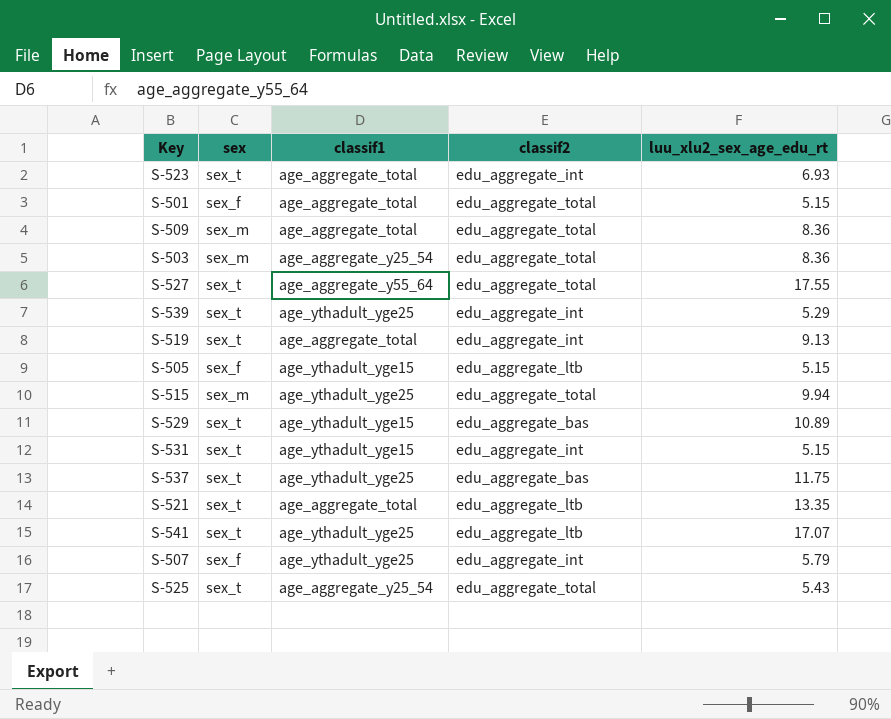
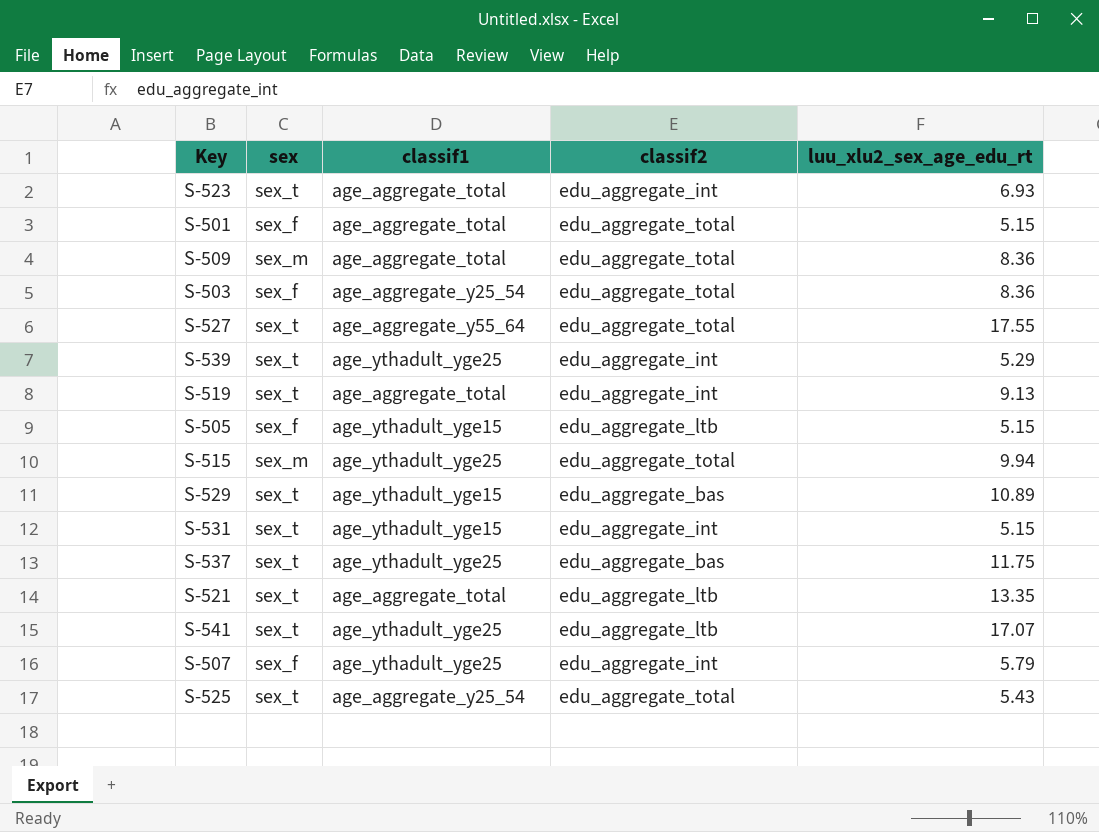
S-503 | sex: sex_m -> sex_f

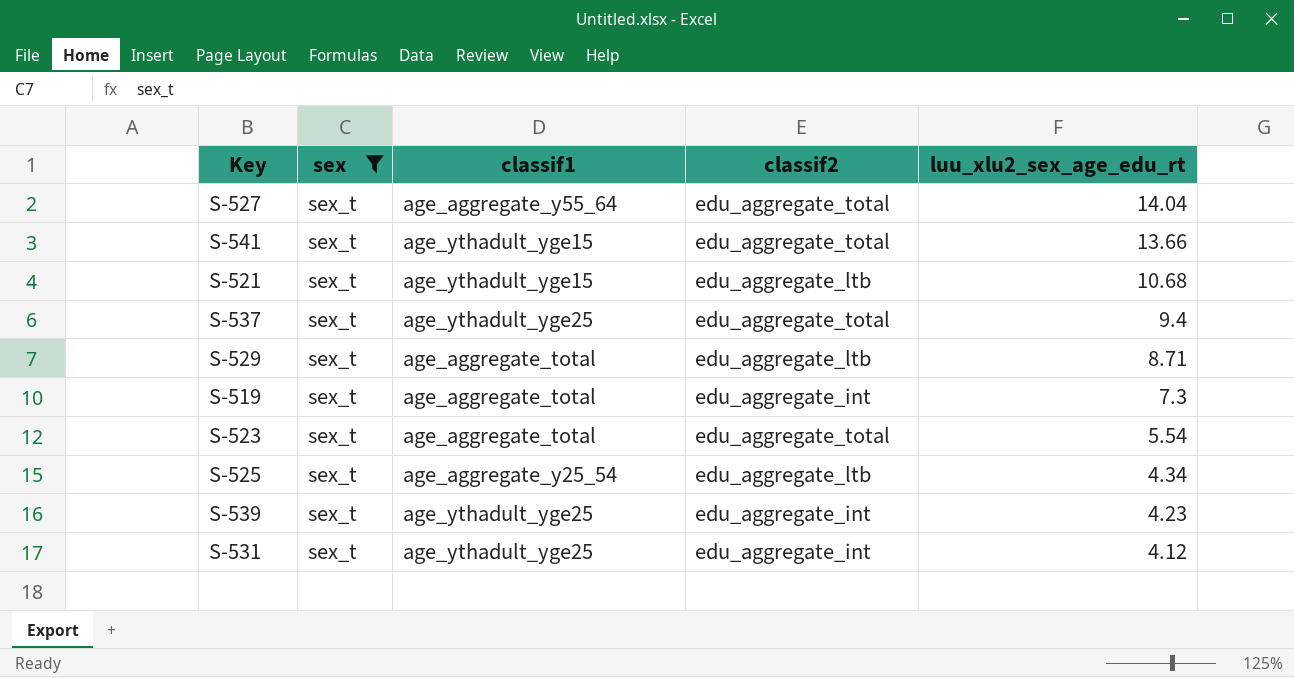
filter: none -> sex = sex_t
row order: none -> luu_xlu2_sex_age_edu_rt descending
S-527 | luu_xlu2_sex_age_edu_rt: 17.55 -> 14.04
S-541 | classif1: age_ythadult_yge25 -> age_ythadult_yge15
S-541 | classif2: edu_aggregate_ltb -> edu_aggregate_total
S-541 | luu_xlu2_sex_age_edu_rt: 17.07 -> 13.66
S-521 | classif1: age_aggregate_total -> age_ythadult_yge15
S-521 | luu_xlu2_sex_age_edu_rt: 13.35 -> 10.68
S-537 | classif2: edu_aggregate_bas -> edu_aggregate_total
S-537 | luu_xlu2_sex_age_edu_rt: 11.75 -> 9.4
S-529 | classif1: age_ythadult_yge15 -> age_aggregate_total
S-529 | classif2: edu_aggregate_bas -> edu_aggregate_ltb
S-529 | luu_xlu2_sex_age_edu_rt: 10.89 -> 8.71
S-519 | luu_xlu2_sex_age_edu_rt: 9.13 -> 7.3
S-523 | classif2: edu_aggregate_int -> edu_aggregate_total
S-523 | luu_xlu2_sex_age_edu_rt: 6.93 -> 5.54
S-525 | classif2: edu_aggregate_total -> edu_aggregate_ltb
S-525 | luu_xlu2_sex_age_edu_rt: 5.43 -> 4.34
S-539 | luu_xlu2_sex_age_edu_rt: 5.29 -> 4.23
S-531 | classif1: age_ythadult_yge15 -> age_ythadult_yge25
S-531 | luu_xlu2_sex_age_edu_rt: 5.15 -> 4.12

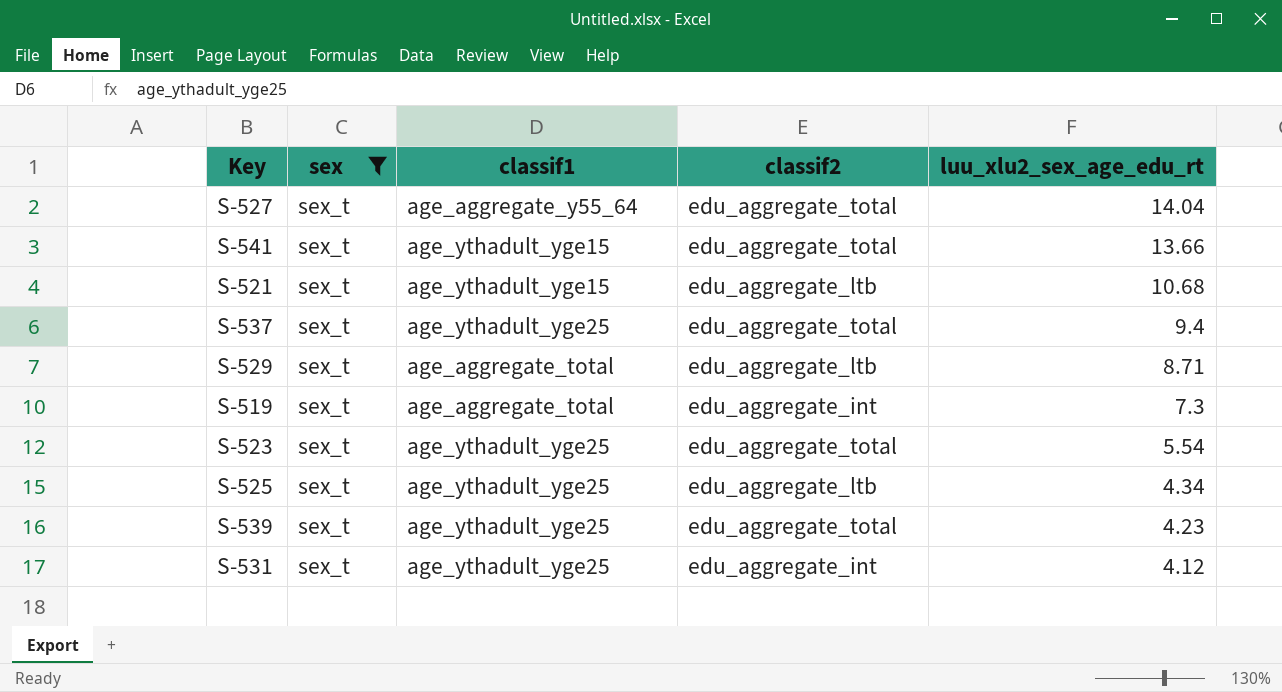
S-523 | classif1: age_aggregate_total -> age_ythadult_yge25
S-525 | classif1: age_aggregate_y25_54 -> age_ythadult_yge25
S-539 | classif2: edu_aggregate_int -> edu_aggregate_total

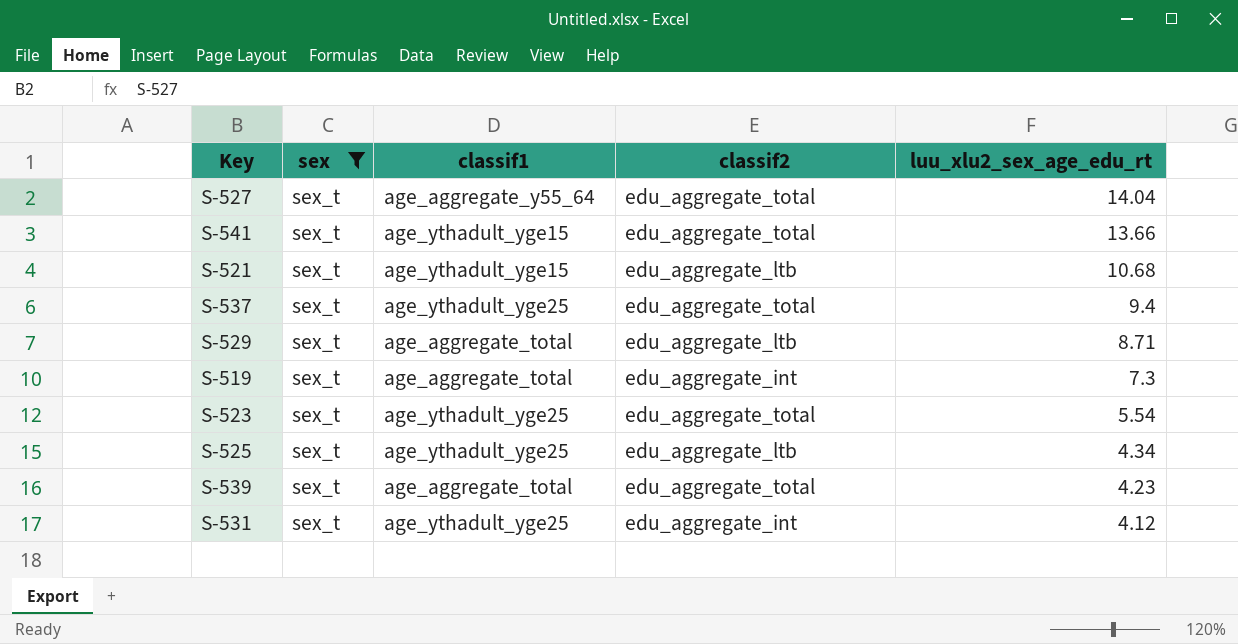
S-539 | classif1: age_ythadult_yge25 -> age_aggregate_total

